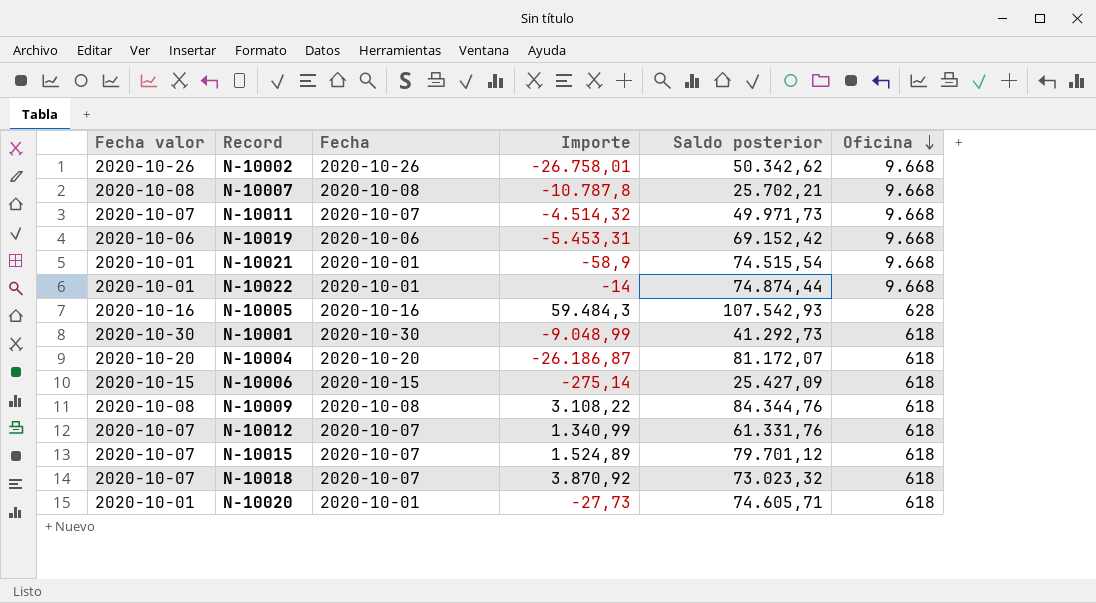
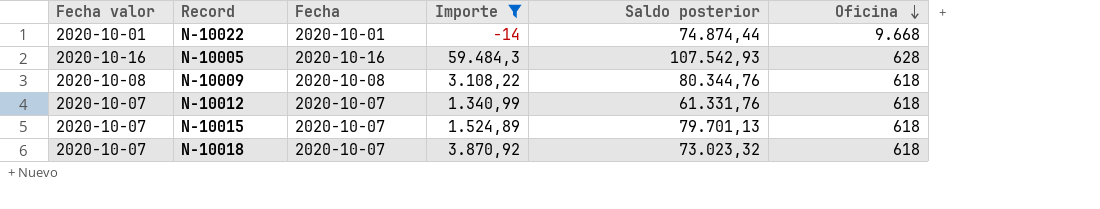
filter: none -> Importe >= -14
N-10009 | Saldo posterior: 84.344,76 -> 80.344,76
N-10015 | Saldo posterior: 79.701,12 -> 79.701,13

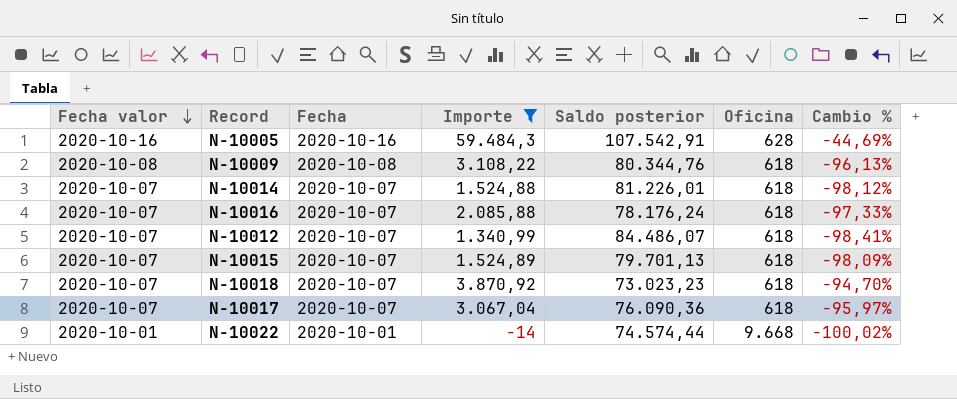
row order: Oficina descending -> Fecha valor descending
column Cambio % | formula: none -> ([Importe] - [Saldo posterior]) / [Saldo posterior]
N-10005 | Saldo posterior: 107.542,93 -> 107.542,91
row N-10014: none -> 2020-10-07 | 2020-10-07 | 1.524,88 | 81.226,01 | 618 | -98,12%
row N-10016: none -> 2020-10-07 | 2020-10-07 | 2.085,88 | 78.176,24 | 618 | -97,33%
N-10012 | Saldo posterior: 61.331,76 -> 84.486,07
N-10018 | Saldo posterior: 73.023,32 -> 73.023,23
row N-10017: none -> 2020-10-07 | 2020-10-07 | 3.067,04 | 76.090,36 | 618 | -95,97%
N-10022 | Saldo posterior: 74.874,44 -> 74.574,44

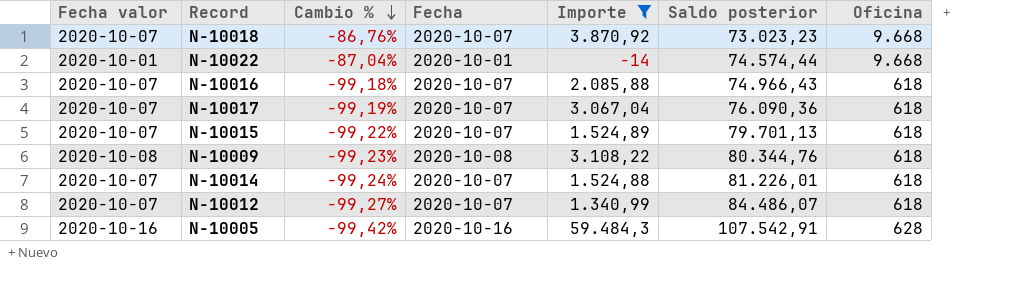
row order: Fecha valor descending -> Cambio % descending
column Cambio % | formula: ([Importe] - [Saldo posterior]) / [Saldo posterior] -> ([Oficina] - [Saldo posterior]) / [Saldo posterior]
column Cambio % | position: 7 -> 3
N-10018 | Oficina: 618 -> 9.668
N-10016 | Saldo posterior: 78.176,24 -> 74.966,43

